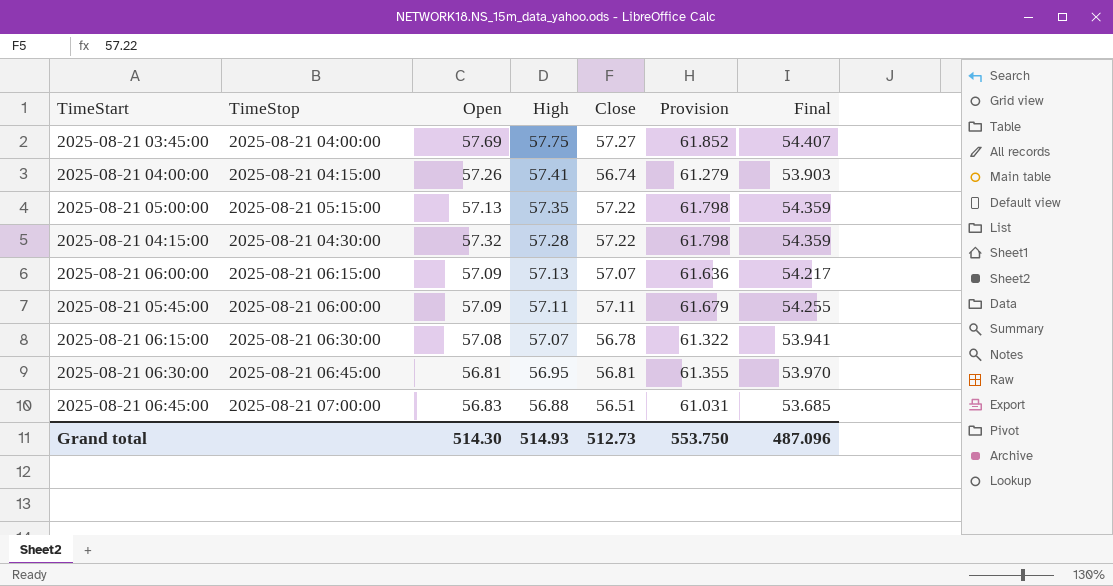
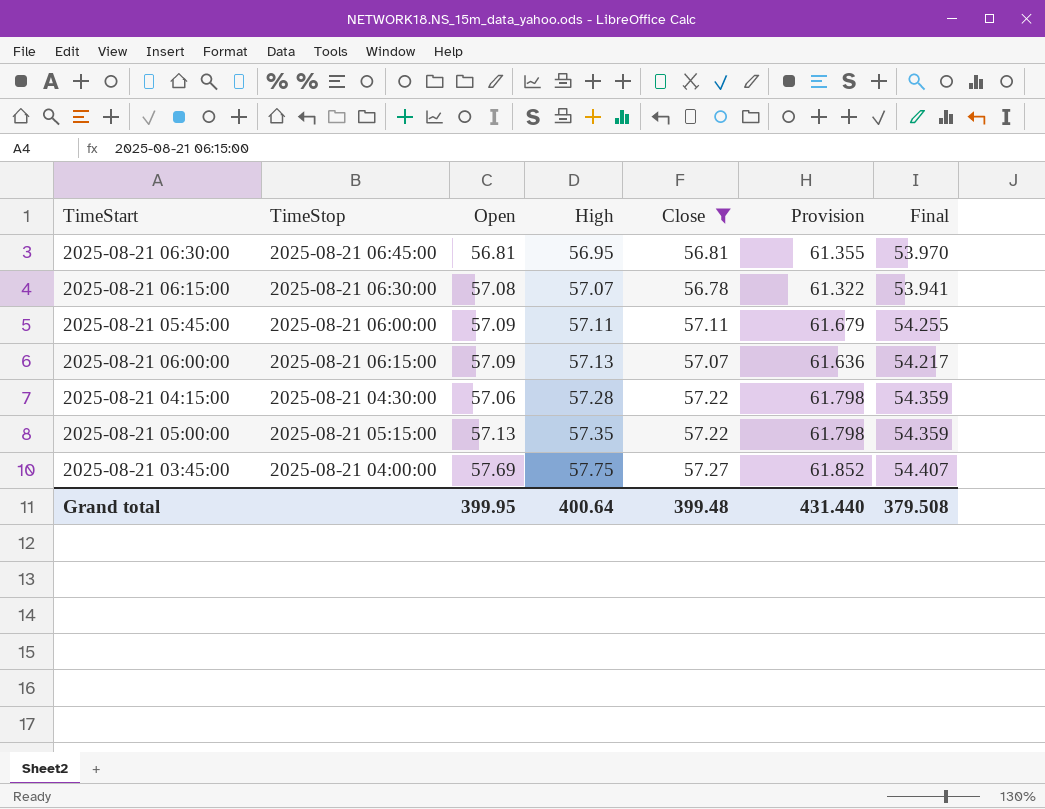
filter: none -> Close >= 56.78
row order: High descending -> High ascending
2025-08-21 04:15:00 | Open: 57.32 -> 57.06
Grand total | Open: 514.30 -> 399.95
Grand total | High: 514.93 -> 400.64
Grand total | Close: 512.73 -> 399.48
Grand total | Provision: 553.750 -> 431.440
Grand total | Final: 487.096 -> 379.508

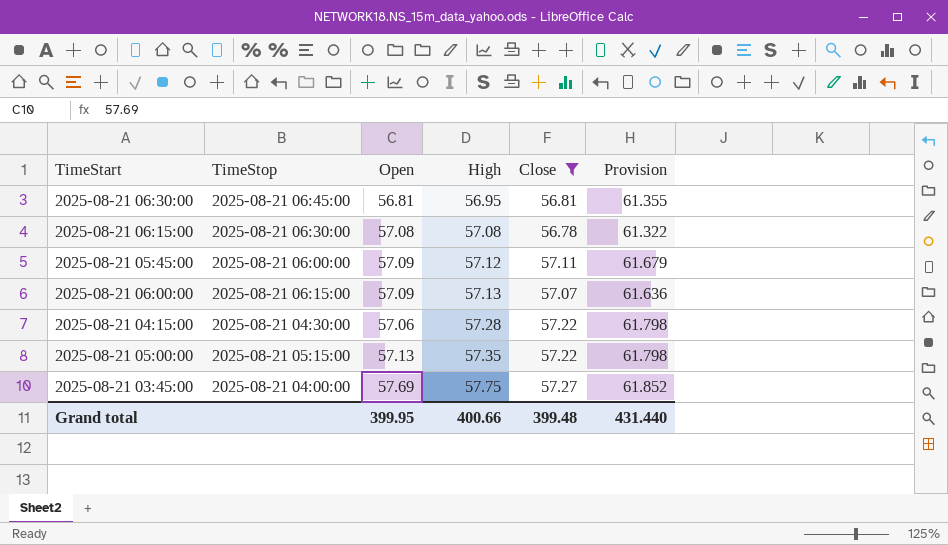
column Final | formula: [Close] * 0.95 -> none
2025-08-21 06:15:00 | High: 57.07 -> 57.08
2025-08-21 05:45:00 | High: 57.11 -> 57.12
Grand total | High: 400.64 -> 400.66

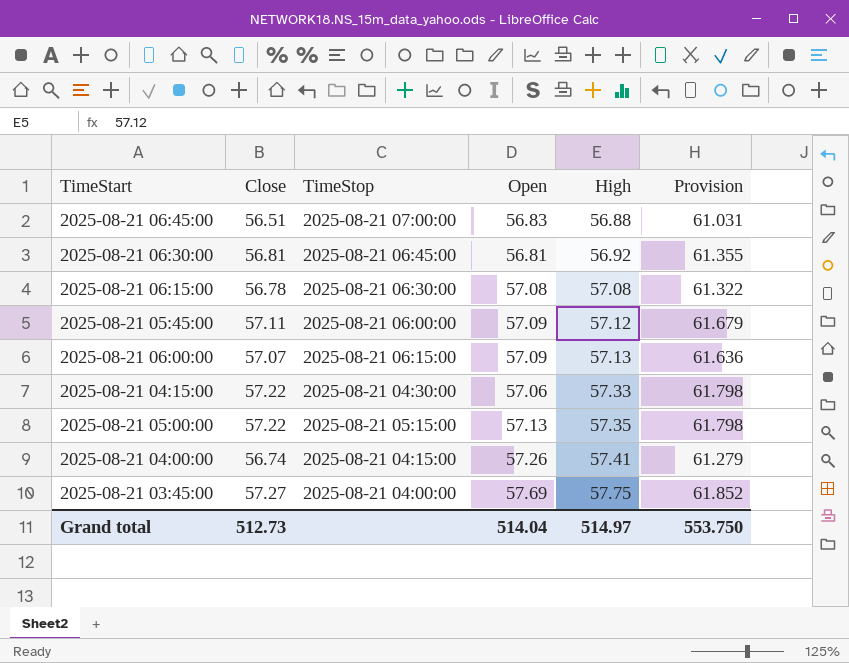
filter: Close >= 56.78 -> none
column Close | position: 5 -> 2
2025-08-21 06:30:00 | High: 56.95 -> 56.92
2025-08-21 04:15:00 | High: 57.28 -> 57.33
Grand total | Close: 399.48 -> 512.73
Grand total | Open: 399.95 -> 514.04
Grand total | High: 400.66 -> 514.97
Grand total | Provision: 431.440 -> 553.750

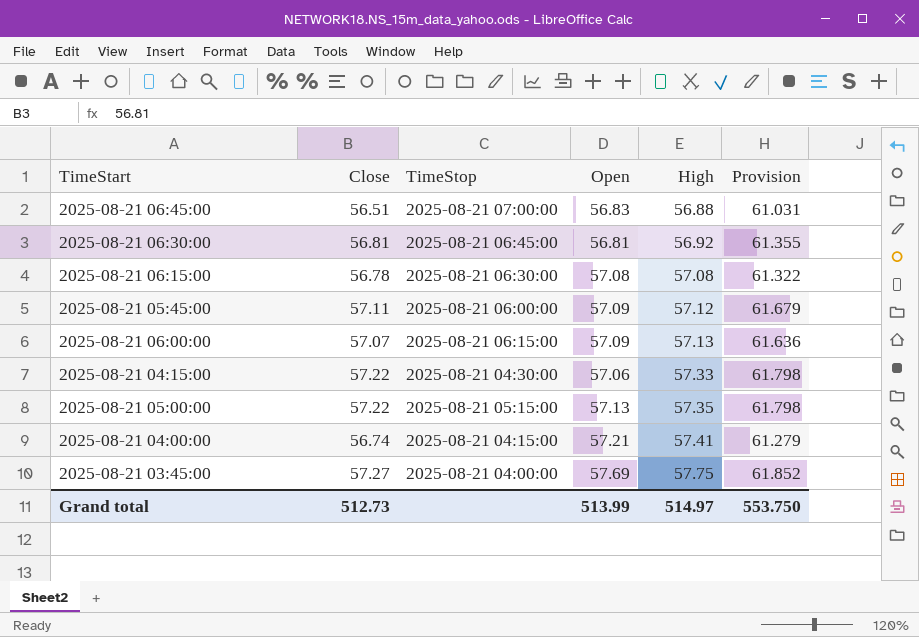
2025-08-21 04:00:00 | Open: 57.26 -> 57.21
Grand total | Open: 514.04 -> 513.99

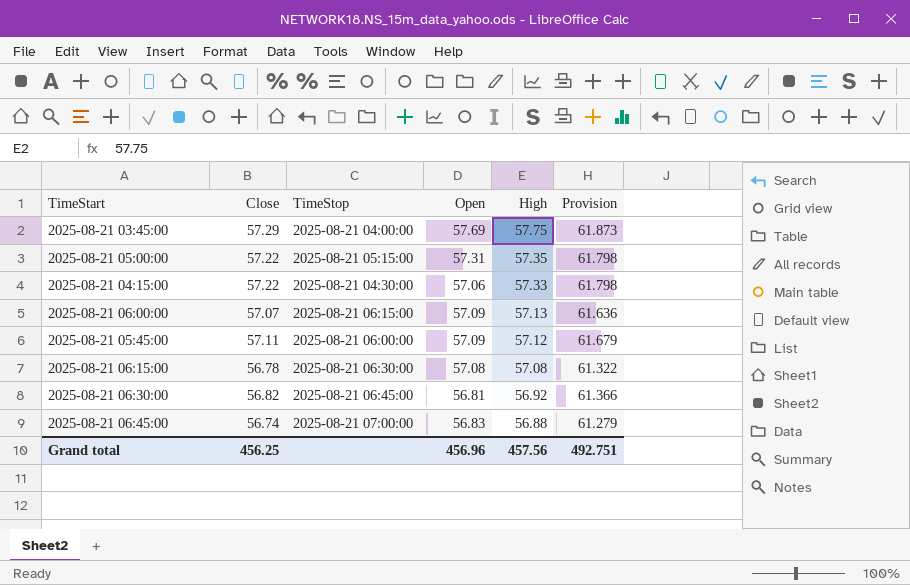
row order: High ascending -> High descending
row 2025-08-21 04:00:00: 56.74 | 2025-08-21 04:15:00 | 57.21 | 57.41 | 61.279 -> none
2025-08-21 03:45:00 | Close: 57.27 -> 57.29
2025-08-21 03:45:00 | Provision: 61.852 -> 61.873
2025-08-21 05:00:00 | Open: 57.13 -> 57.31
2025-08-21 06:30:00 | Close: 56.81 -> 56.82
2025-08-21 06:30:00 | Provision: 61.355 -> 61.366
2025-08-21 06:45:00 | Close: 56.51 -> 56.74
2025-08-21 06:45:00 | Provision: 61.031 -> 61.279
Grand total | Close: 512.73 -> 456.25
Grand total | Open: 513.99 -> 456.96
Grand total | High: 514.97 -> 457.56
Grand total | Provision: 553.750 -> 492.751

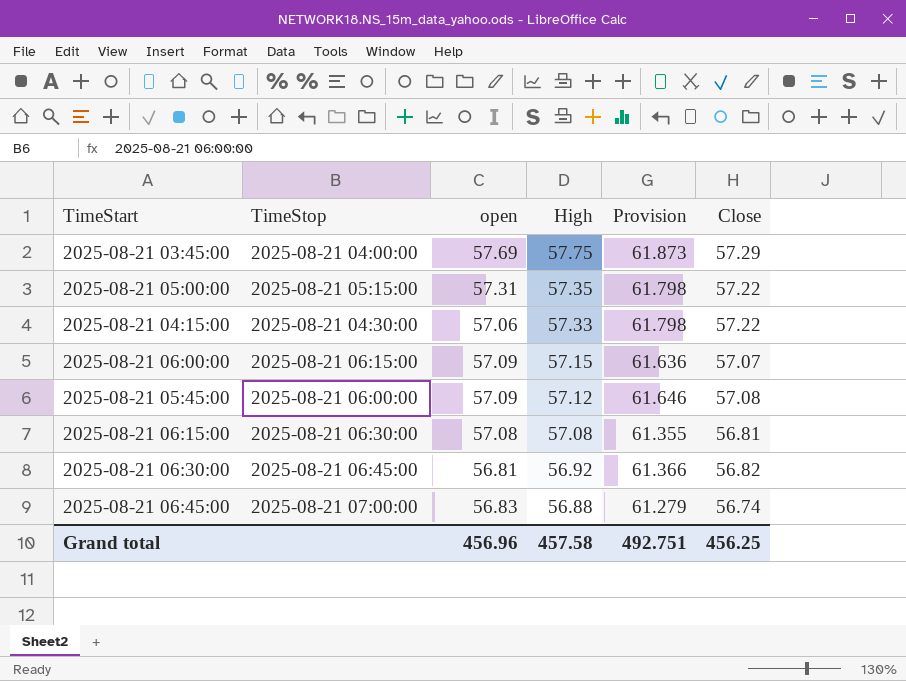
column name: Open -> open
column Close | position: 2 -> 6
2025-08-21 06:00:00 | High: 57.13 -> 57.15
2025-08-21 05:45:00 | Provision: 61.679 -> 61.646
2025-08-21 05:45:00 | Close: 57.11 -> 57.08
2025-08-21 06:15:00 | Provision: 61.322 -> 61.355
2025-08-21 06:15:00 | Close: 56.78 -> 56.81
Grand total | High: 457.56 -> 457.58

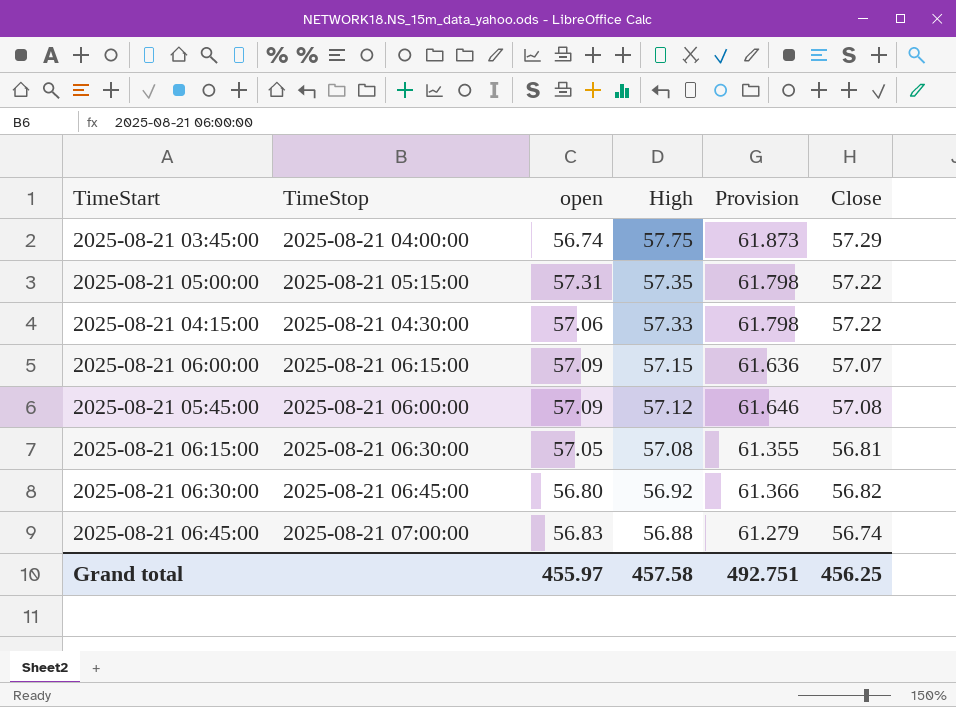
2025-08-21 03:45:00 | open: 57.69 -> 56.74
2025-08-21 06:15:00 | open: 57.08 -> 57.05
2025-08-21 06:30:00 | open: 56.81 -> 56.80
Grand total | open: 456.96 -> 455.97

